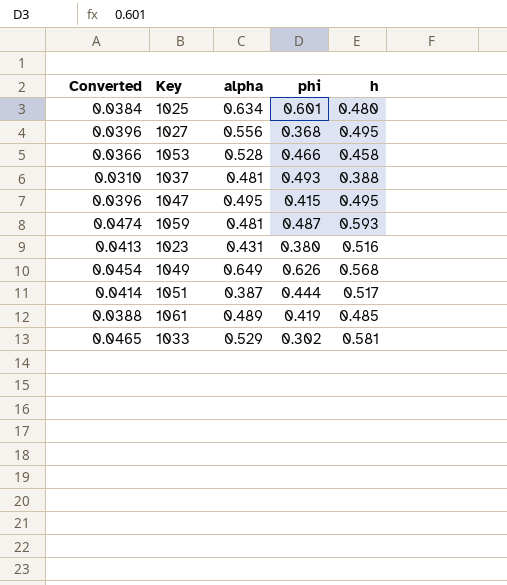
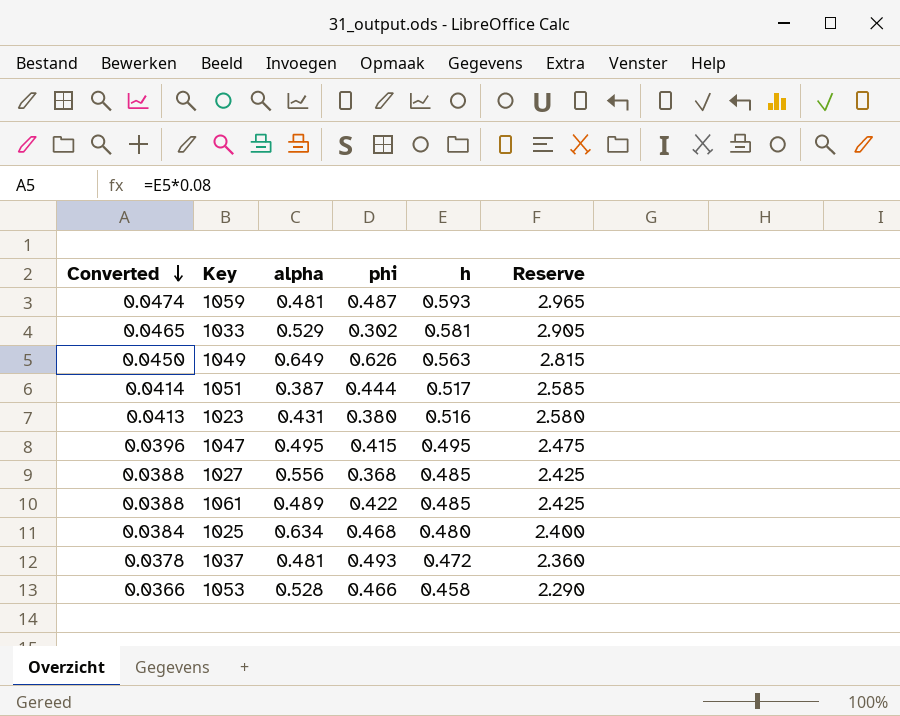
row order: none -> Converted descending
column Reserve | formula: none -> [h] * 5
1049 | Converted: 0.0454 -> 0.0450
1049 | h: 0.568 -> 0.563
1027 | Converted: 0.0396 -> 0.0388
1027 | h: 0.495 -> 0.485
1061 | phi: 0.419 -> 0.422
1025 | phi: 0.601 -> 0.468
1037 | Converted: 0.0310 -> 0.0378
1037 | h: 0.388 -> 0.472

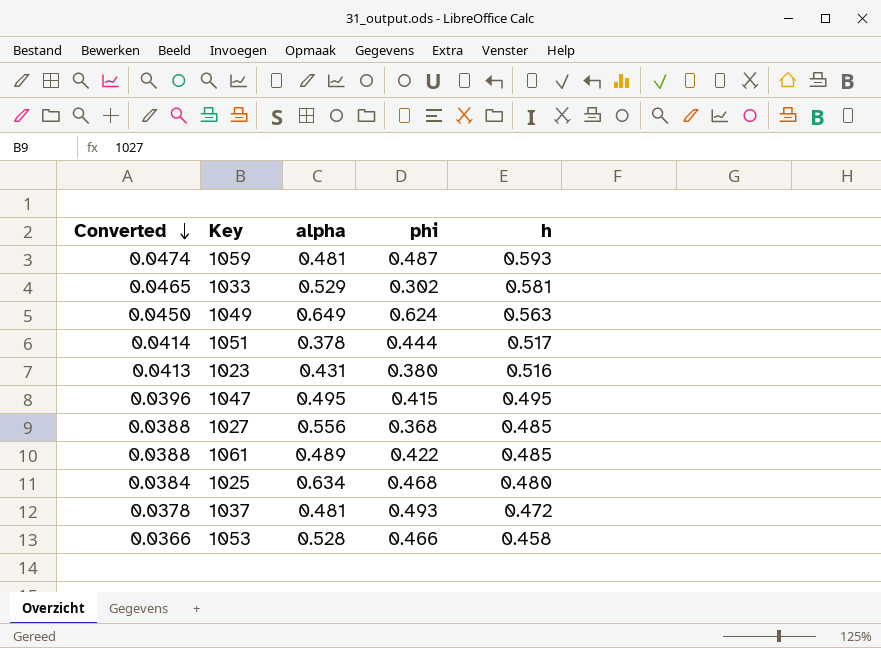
column Reserve | formula: [h] * 5 -> none
1049 | phi: 0.626 -> 0.624
1051 | alpha: 0.387 -> 0.378

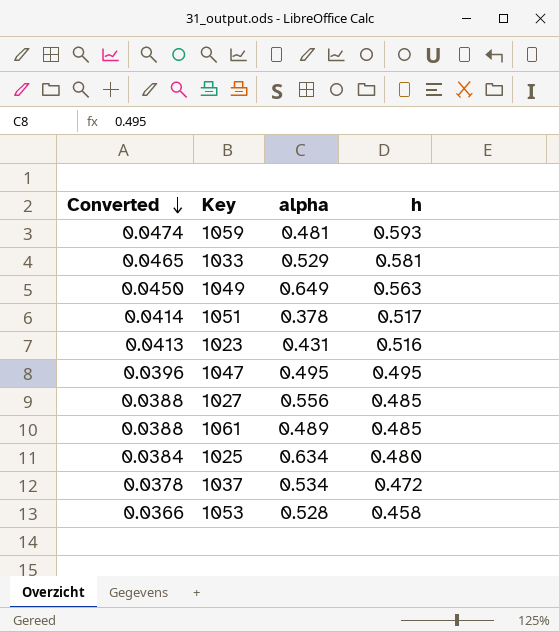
column phi | position: 4 -> none
1037 | alpha: 0.481 -> 0.534

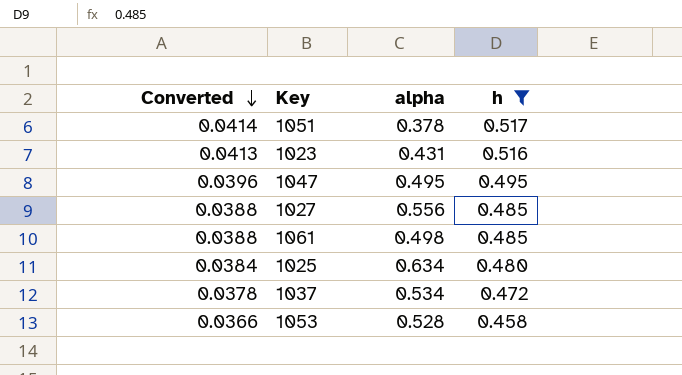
filter: none -> h <= 0.517
1061 | alpha: 0.489 -> 0.498

